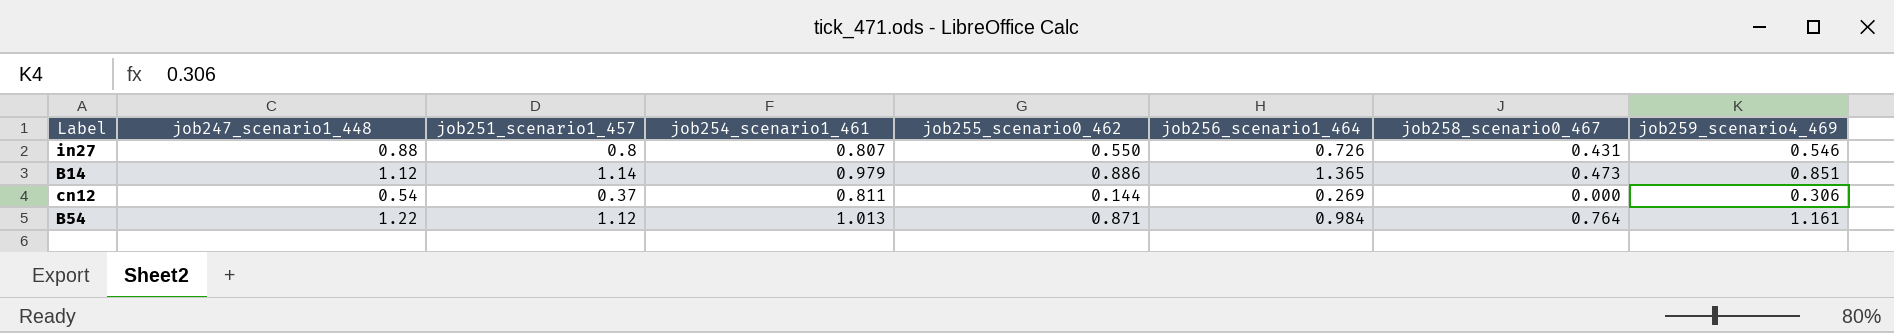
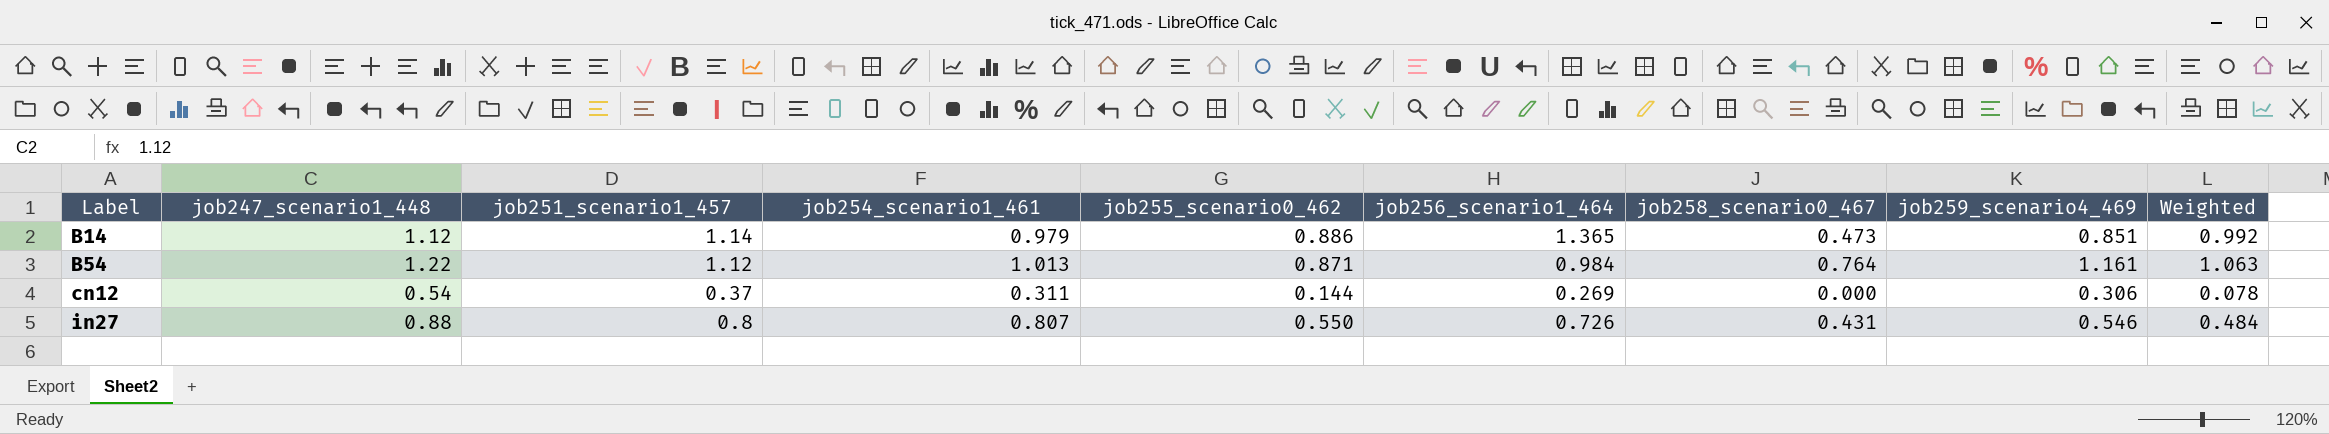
row order: none -> Label ascending
column Weighted | formula: none -> [job247_scenario1_448] * [job255_scenario0_462]
cn12 | job254_scenario1_461: 0.811 -> 0.311

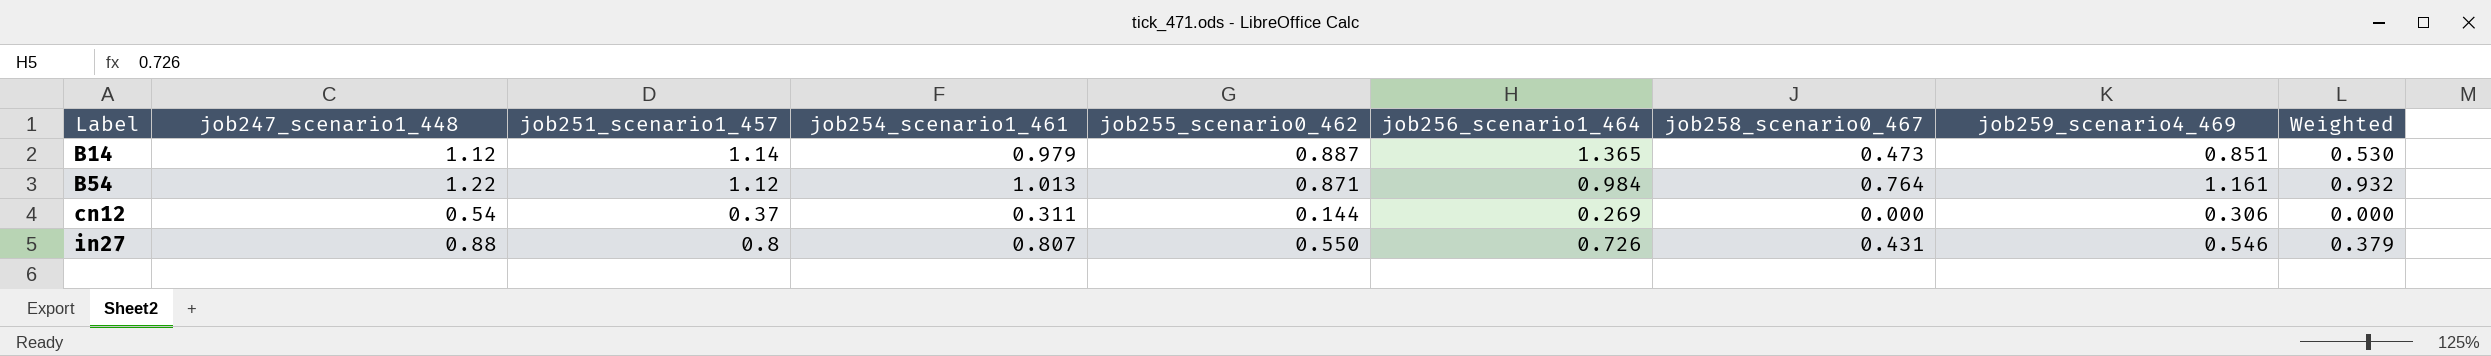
column Weighted | formula: [job247_scenario1_448] * [job255_scenario0_462] -> [job247_scenario1_448] * [job258_scenario0_467]
B14 | job255_scenario0_462: 0.886 -> 0.887

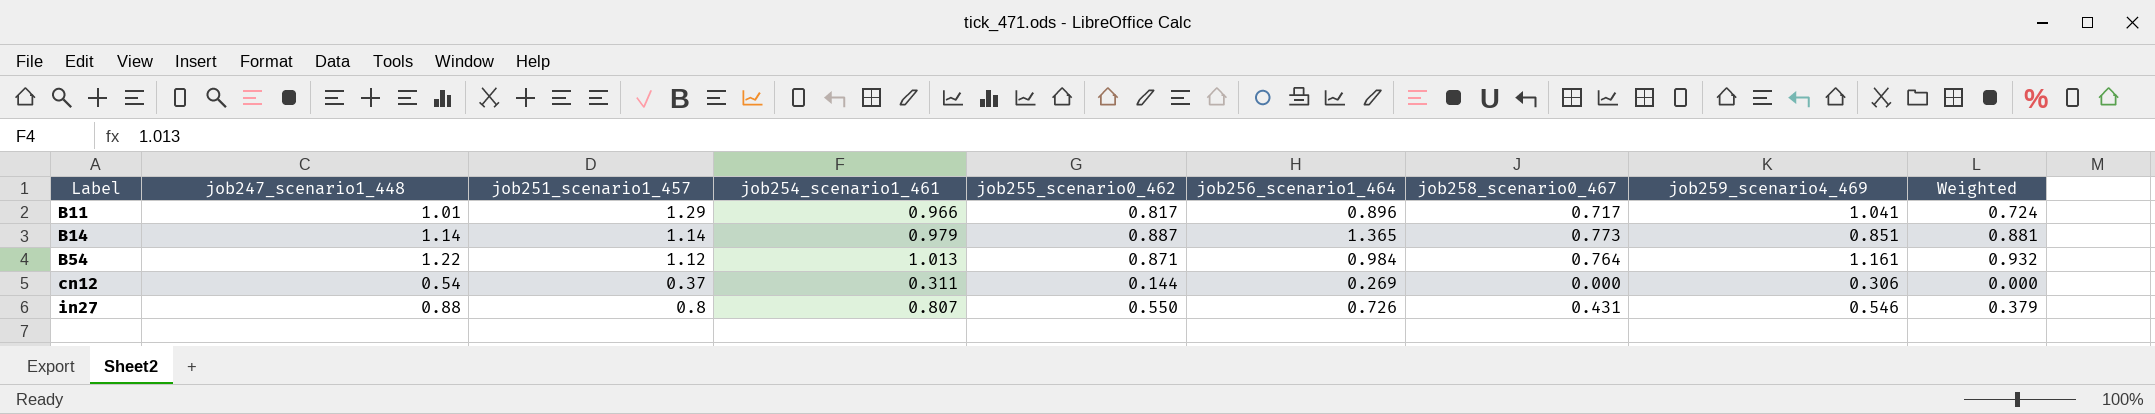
row B11: none -> 1.01 | 1.29 | 0.966 | 0.817 | 0.896 | 0.717 | 1.041 | 0.724
B14 | job247_scenario1_448: 1.12 -> 1.14
B14 | job258_scenario0_467: 0.473 -> 0.773
B14 | Weighted: 0.530 -> 0.881

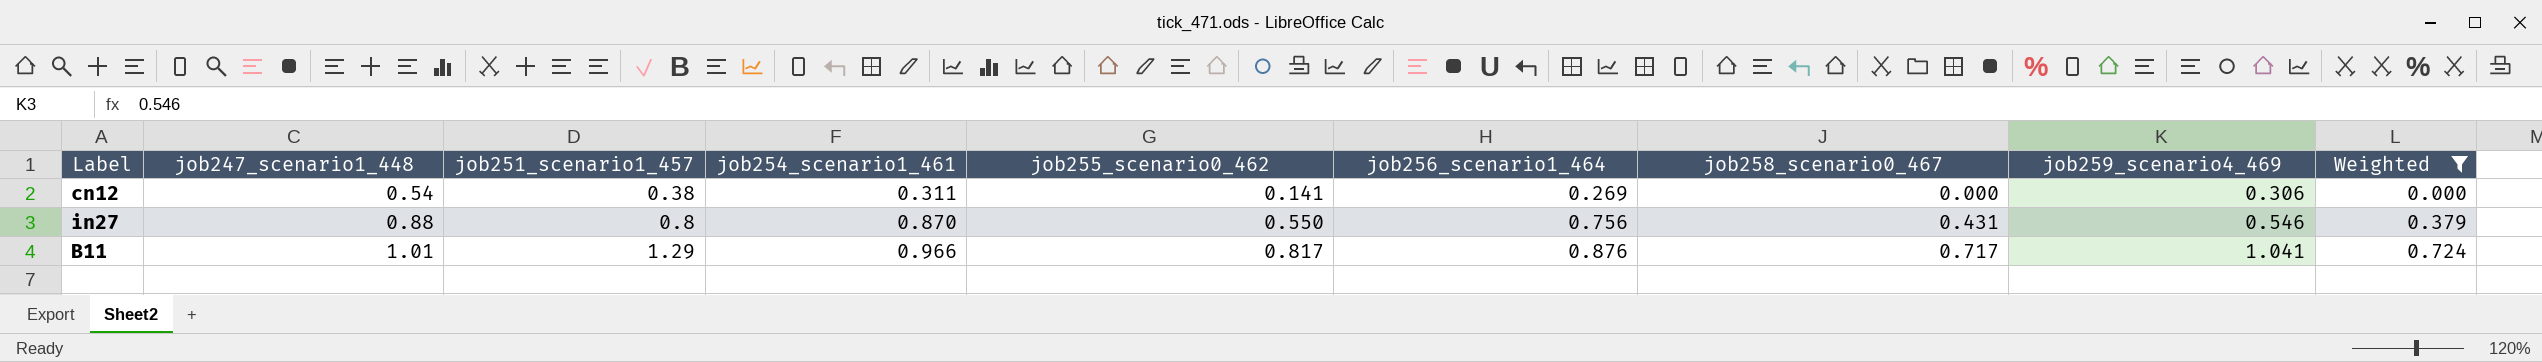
filter: none -> Weighted <= 0.724
row order: Label ascending -> job247_scenario1_448 ascending
cn12 | job251_scenario1_457: 0.37 -> 0.38
cn12 | job255_scenario0_462: 0.144 -> 0.141
in27 | job254_scenario1_461: 0.807 -> 0.870
in27 | job256_scenario1_464: 0.726 -> 0.756
B11 | job256_scenario1_464: 0.896 -> 0.876

